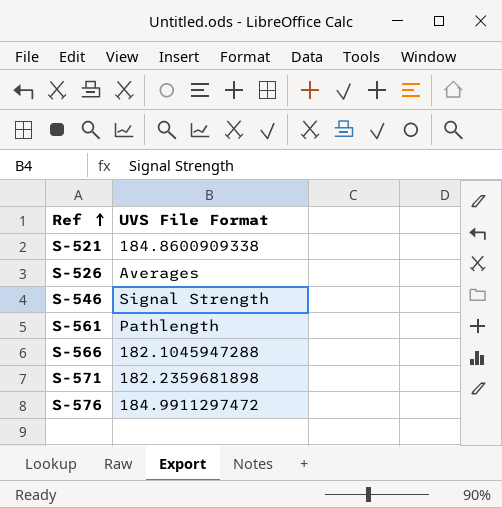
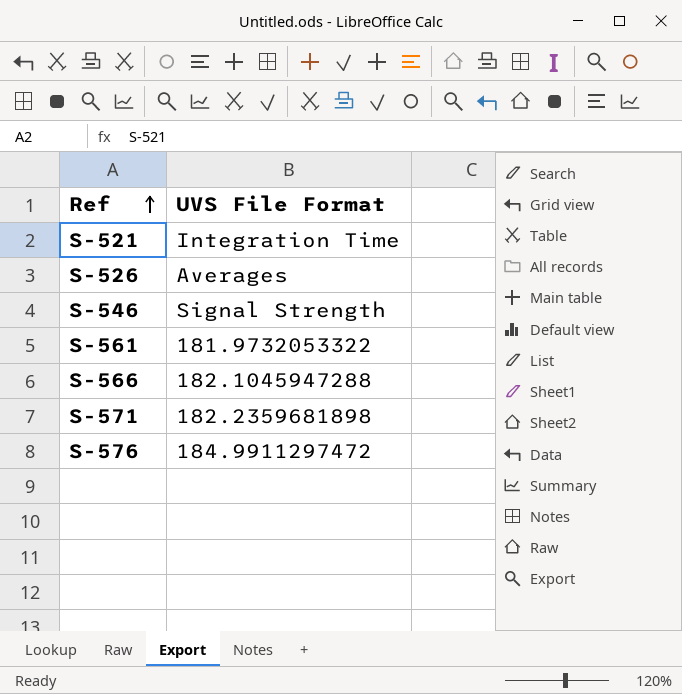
S-521 | UVS File Format: 184.8600909338 -> Integration Time
S-561 | UVS File Format: Pathlength -> 181.9732053322

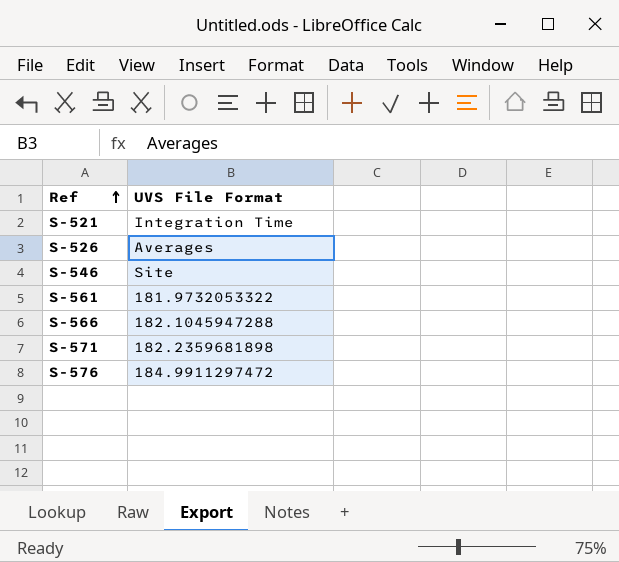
S-546 | UVS File Format: Signal Strength -> Site

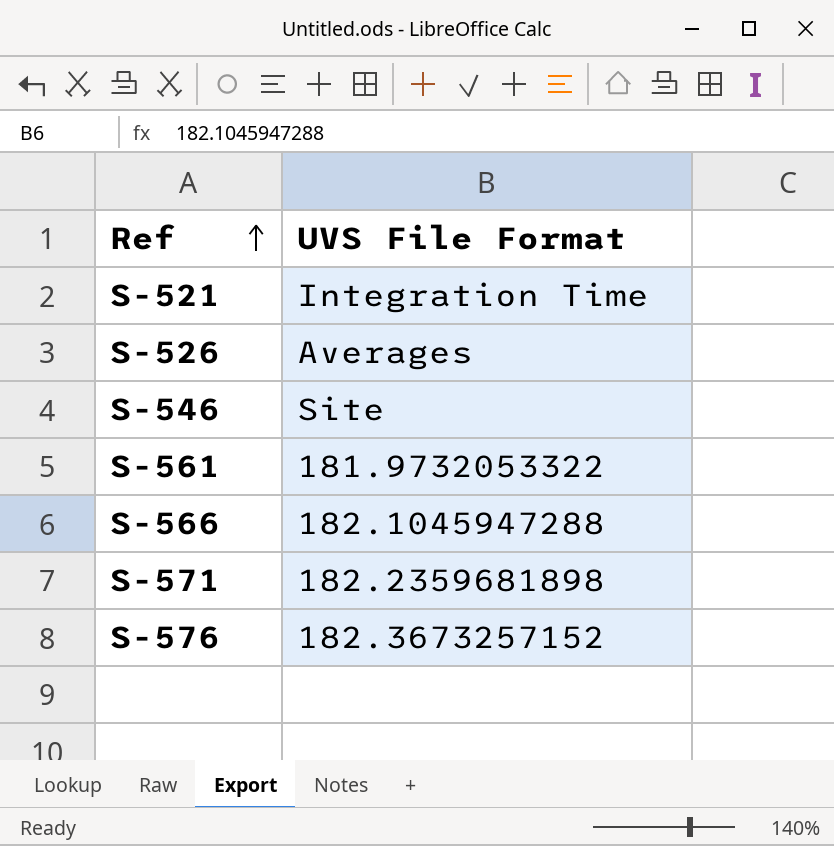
S-576 | UVS File Format: 184.9911297472 -> 182.3673257152

